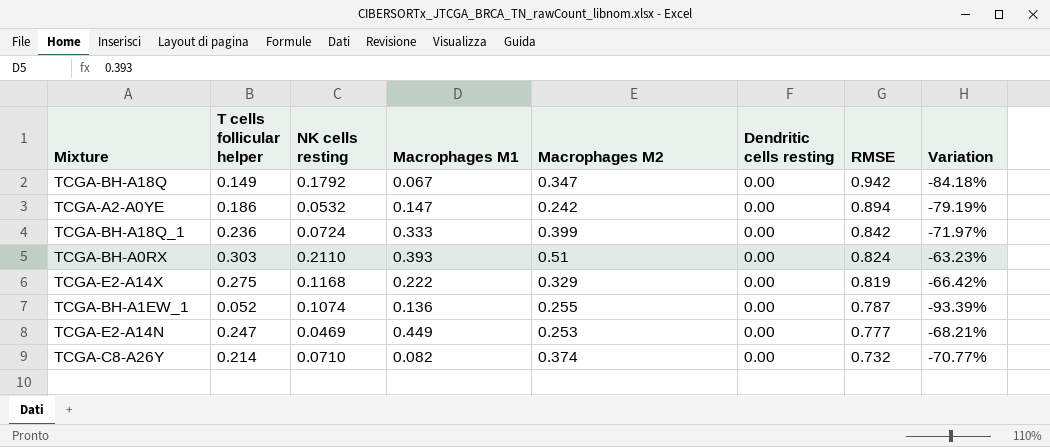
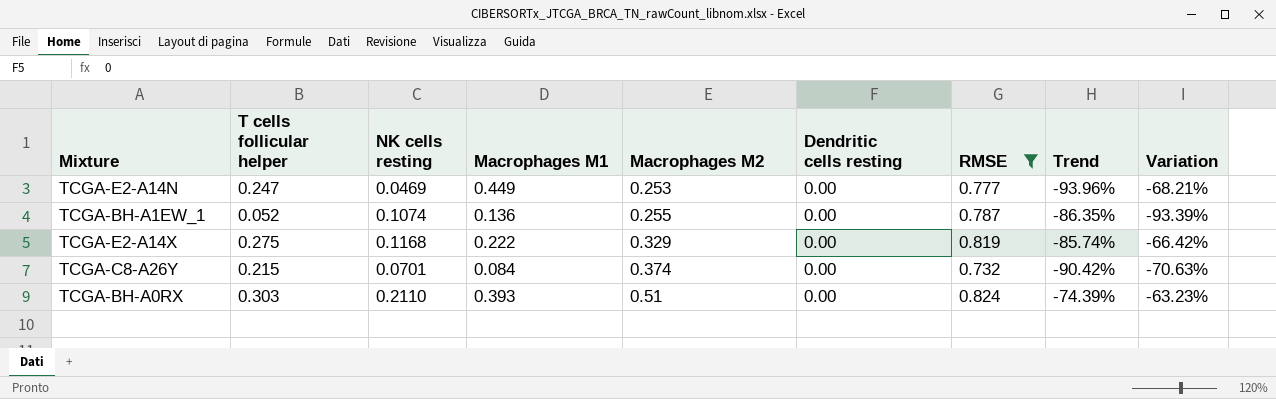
filter: none -> RMSE <= 0.824
row order: RMSE descending -> Macrophages M2 ascending
column Trend | formula: none -> ([NK cells resting] - [RMSE]) / [RMSE]
TCGA-C8-A26Y | T cells follicular helper: 0.214 -> 0.215
TCGA-C8-A26Y | NK cells resting: 0.0710 -> 0.0701
TCGA-C8-A26Y | Macrophages M1: 0.082 -> 0.084
TCGA-C8-A26Y | Variation: -70.77% -> -70.63%

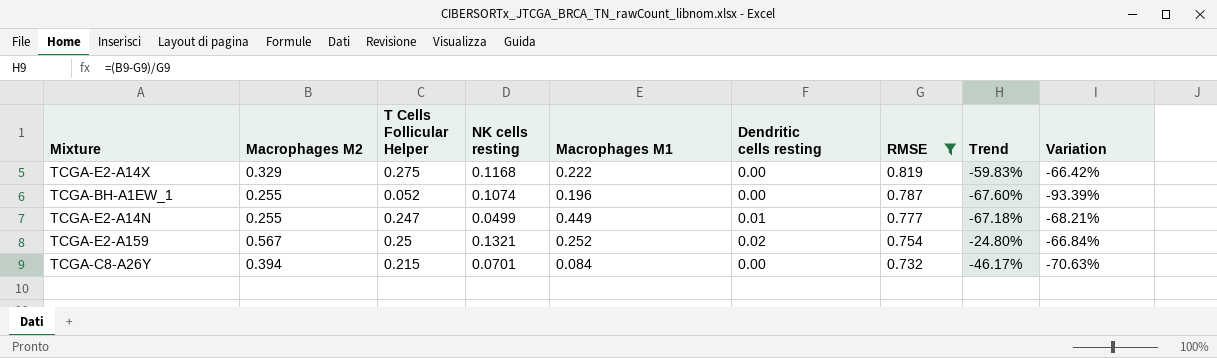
row order: Macrophages M2 ascending -> RMSE descending
column Macrophages M2 | position: 5 -> 2
column name: T cells follicular helper -> T Cells Follicular Helper
column Trend | formula: ([NK cells resting] - [RMSE]) / [RMSE] -> ([Macrophages M2] - [RMSE]) / [RMSE]
row TCGA-BH-A0RX: 0.303 | 0.2110 | 0.393 | 0.51 | 0.00 | 0.824 | -74.39% | -63.23% -> none
TCGA-BH-A1EW_1 | Macrophages M1: 0.136 -> 0.196
TCGA-E2-A14N | Macrophages M2: 0.253 -> 0.255
TCGA-E2-A14N | NK cells resting: 0.0469 -> 0.0499
TCGA-E2-A14N | Dendritic cells resting: 0.00 -> 0.01
row TCGA-E2-A159: none -> 0.567 | 0.25 | 0.1321 | 0.252 | 0.02 | 0.754 | -24.80% | -66.84%
TCGA-C8-A26Y | Macrophages M2: 0.374 -> 0.394

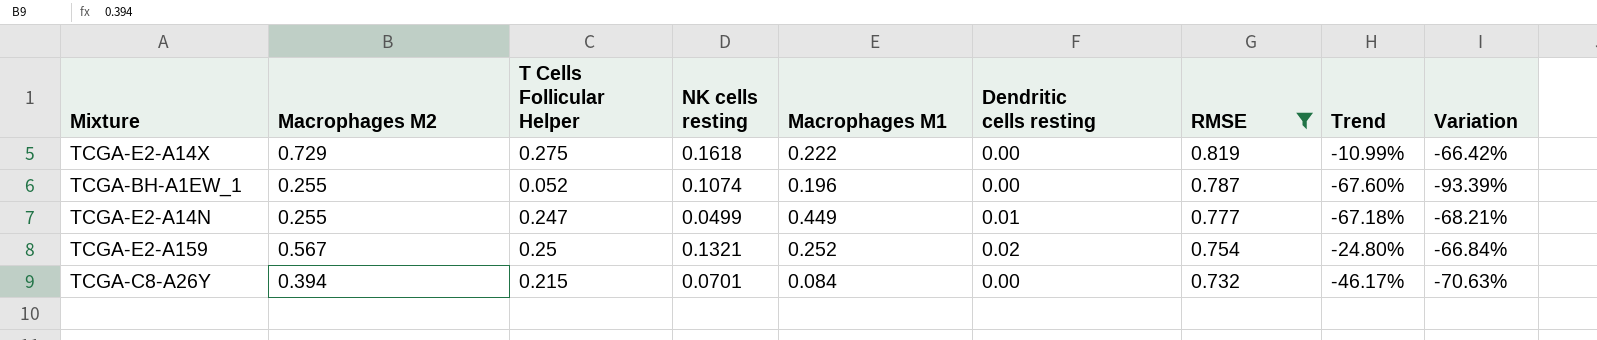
TCGA-E2-A14X | Macrophages M2: 0.329 -> 0.729
TCGA-E2-A14X | NK cells resting: 0.1168 -> 0.1618
TCGA-E2-A14X | Trend: -59.83% -> -10.99%

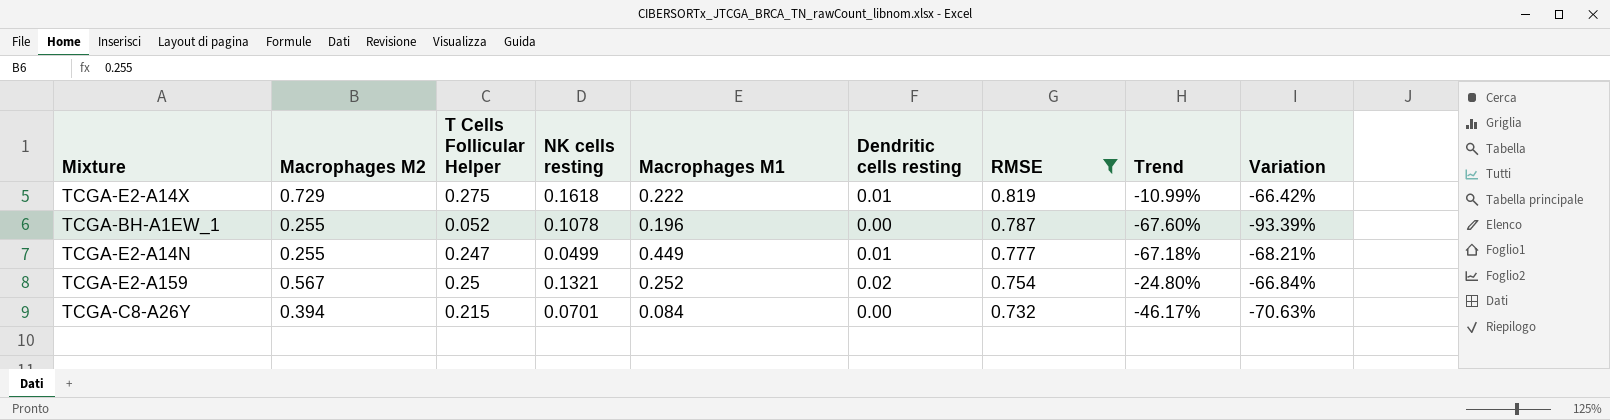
TCGA-E2-A14X | Dendritic cells resting: 0.00 -> 0.01
TCGA-BH-A1EW_1 | NK cells resting: 0.1074 -> 0.1078

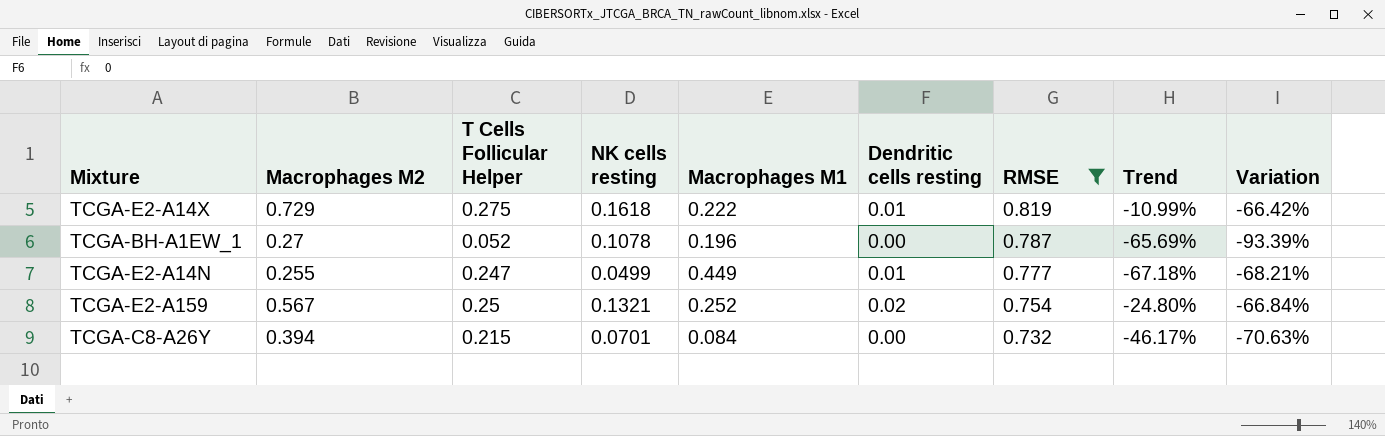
TCGA-BH-A1EW_1 | Macrophages M2: 0.255 -> 0.27
TCGA-BH-A1EW_1 | Trend: -67.60% -> -65.69%

